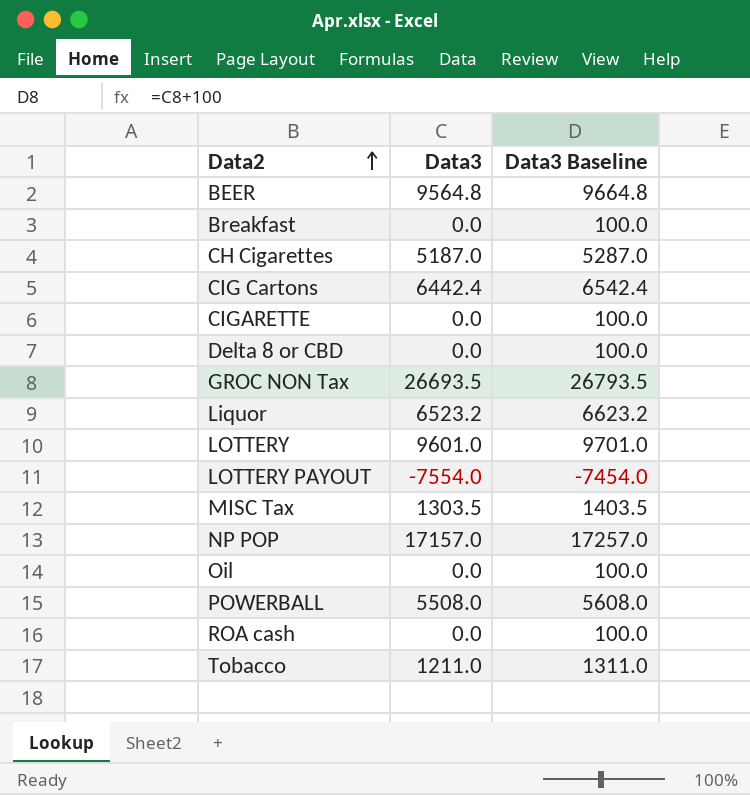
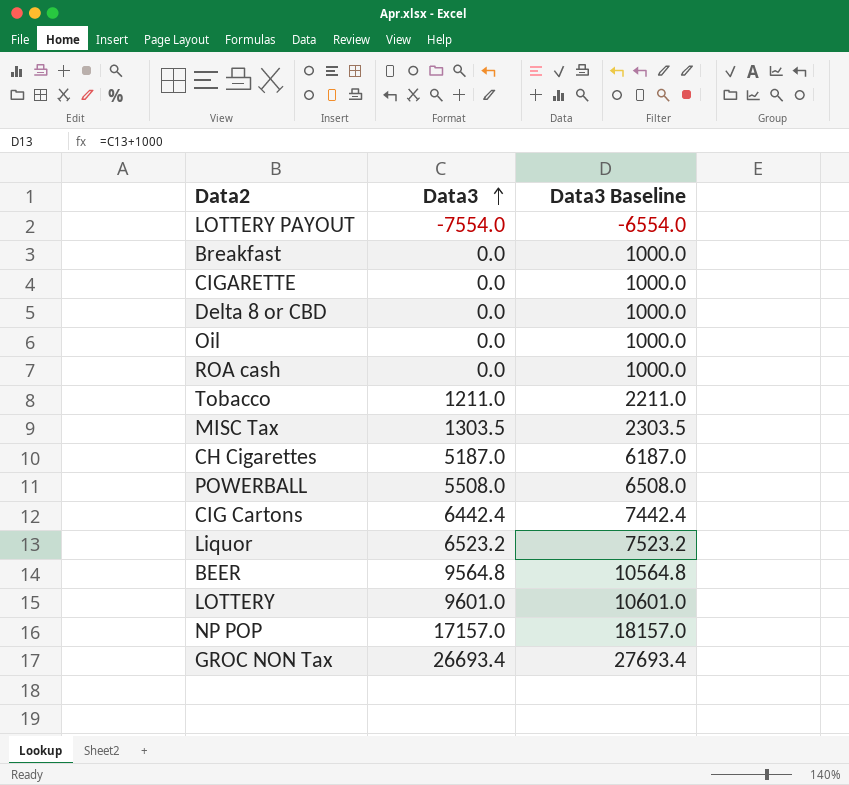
row order: Data2 ascending -> Data3 ascending
column Data3 Baseline | formula: [Data3] + 100 -> [Data3] + 1000
GROC NON Tax | Data3: 26693.5 -> 26693.4

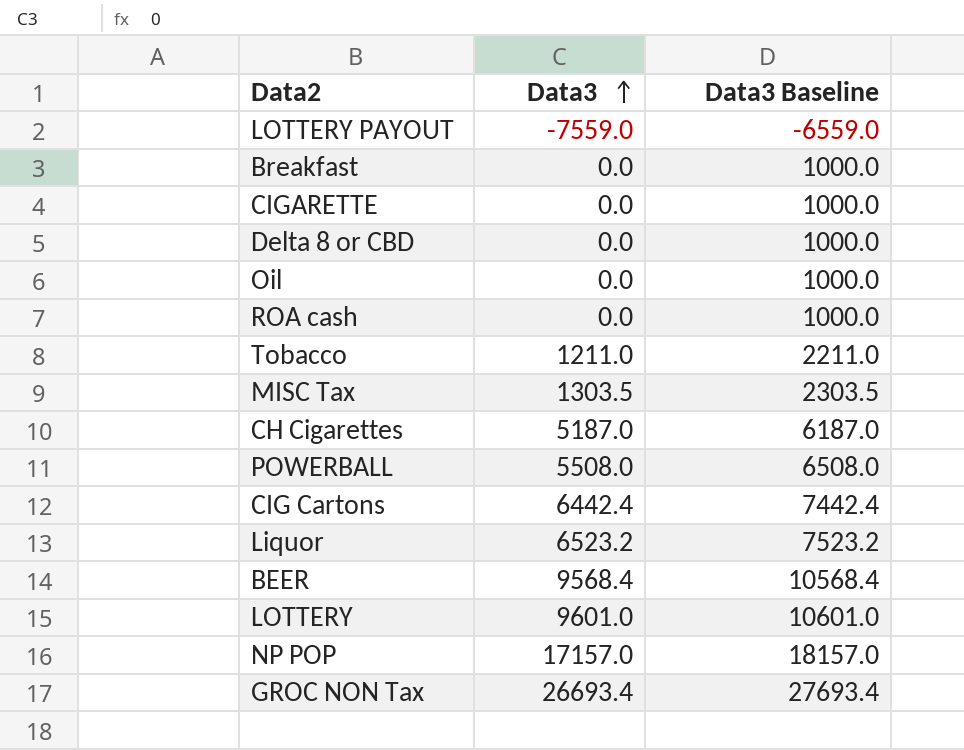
LOTTERY PAYOUT | Data3: -7554.0 -> -7559.0
LOTTERY PAYOUT | Data3 Baseline: -6554.0 -> -6559.0
BEER | Data3: 9564.8 -> 9568.4
BEER | Data3 Baseline: 10564.8 -> 10568.4

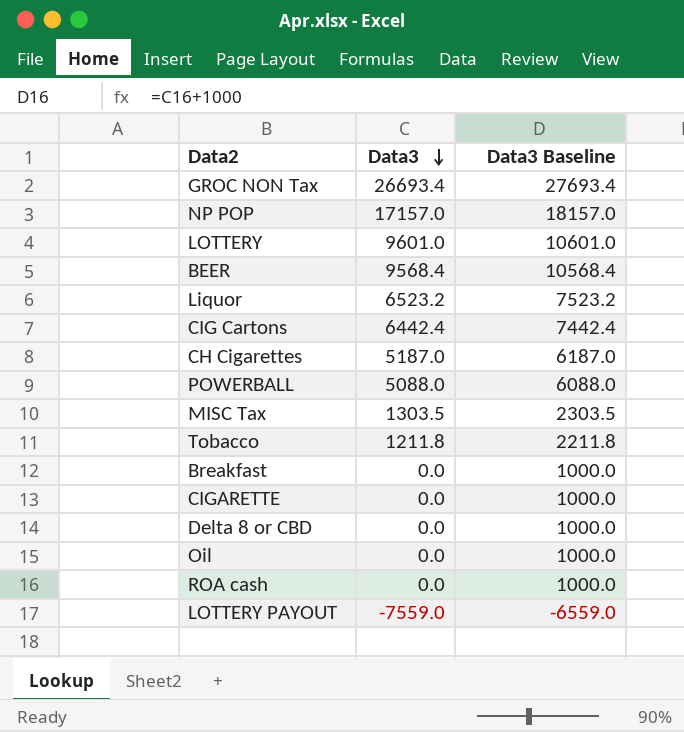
row order: Data3 ascending -> Data3 descending
POWERBALL | Data3: 5508.0 -> 5088.0
POWERBALL | Data3 Baseline: 6508.0 -> 6088.0
Tobacco | Data3: 1211.0 -> 1211.8
Tobacco | Data3 Baseline: 2211.0 -> 2211.8

